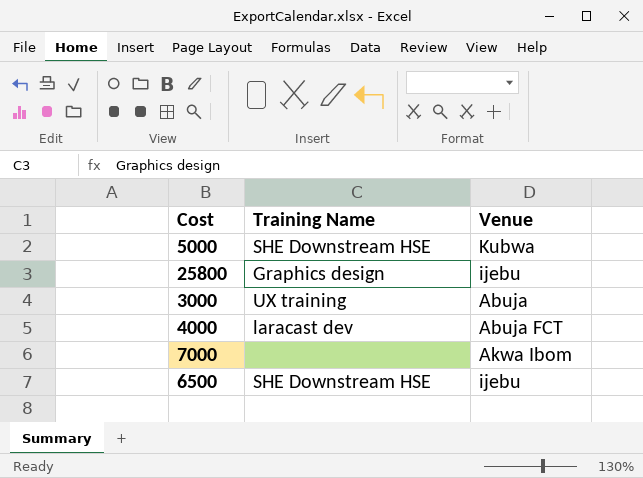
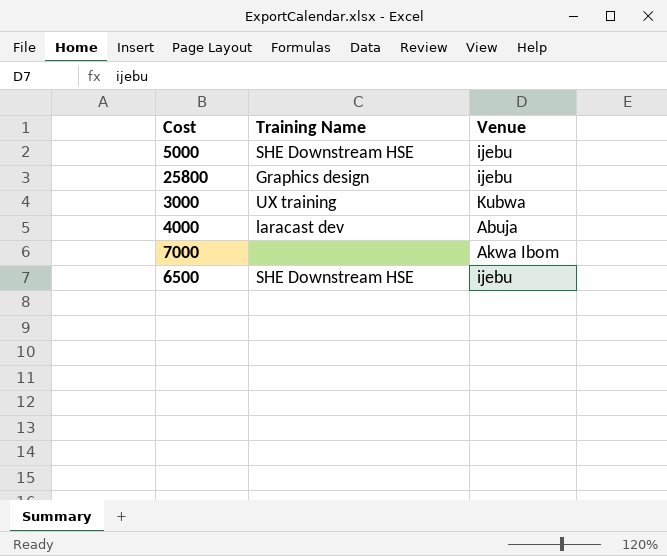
5000 | Venue: Kubwa -> ijebu
3000 | Venue: Abuja -> Kubwa
4000 | Venue: Abuja FCT -> Abuja

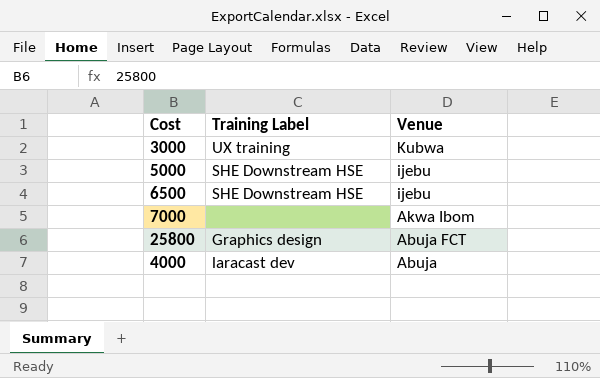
row order: none -> Venue descending
column name: Training Name -> Training Label
25800 | Venue: ijebu -> Abuja FCT

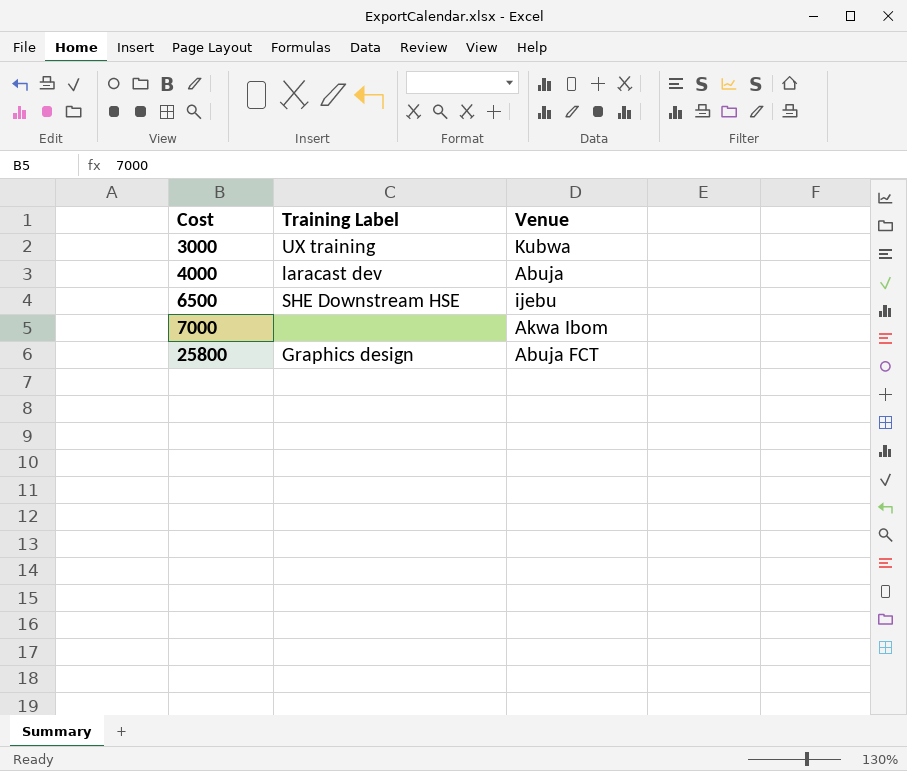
row order: Venue descending -> Cost ascending
row 5000: SHE Downstream HSE | ijebu -> none

